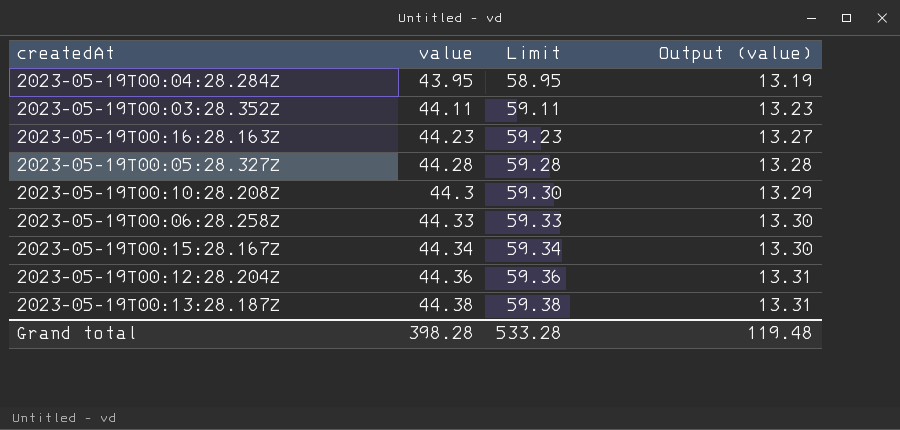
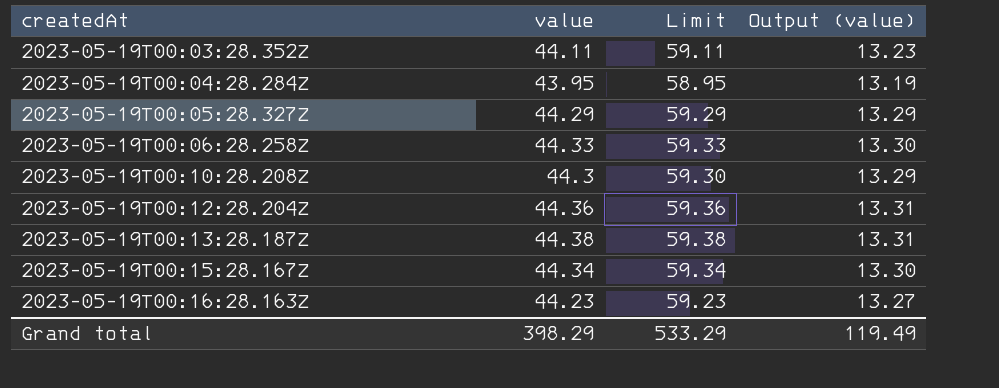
row order: value ascending -> createdAt ascending
2023-05-19T00:05:28.327Z | value: 44.28 -> 44.29
2023-05-19T00:05:28.327Z | Limit: 59.28 -> 59.29
2023-05-19T00:05:28.327Z | Output (value): 13.28 -> 13.29
Grand total | value: 398.28 -> 398.29
Grand total | Limit: 533.28 -> 533.29
Grand total | Output (value): 119.48 -> 119.49

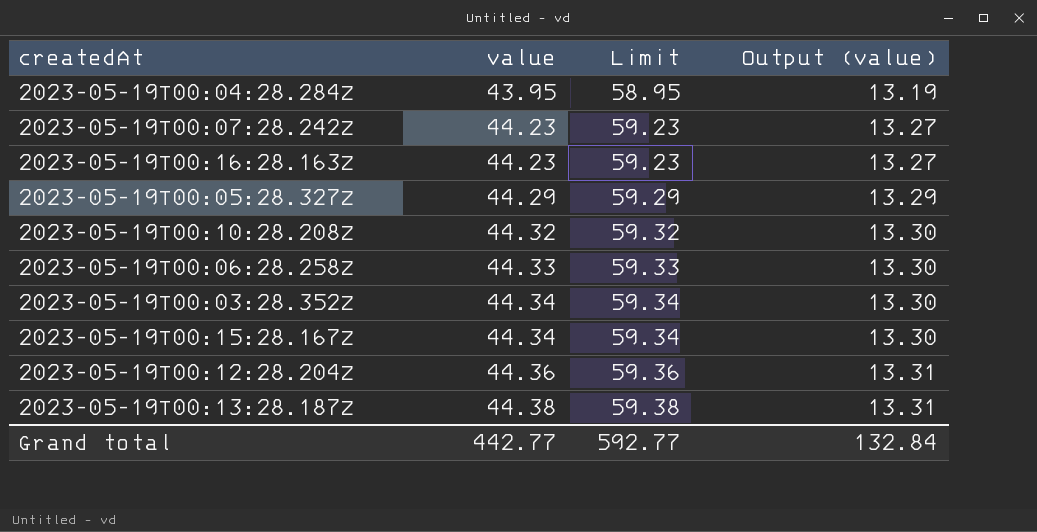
row order: createdAt ascending -> value ascending
row 2023-05-19T00:07:28.242Z: none -> 44.23 | 59.23 | 13.27
2023-05-19T00:10:28.208Z | value: 44.3 -> 44.32
2023-05-19T00:10:28.208Z | Limit: 59.30 -> 59.32
2023-05-19T00:10:28.208Z | Output (value): 13.29 -> 13.30
2023-05-19T00:03:28.352Z | value: 44.11 -> 44.34
2023-05-19T00:03:28.352Z | Limit: 59.11 -> 59.34
2023-05-19T00:03:28.352Z | Output (value): 13.23 -> 13.30
Grand total | value: 398.29 -> 442.77
Grand total | Limit: 533.29 -> 592.77
Grand total | Output (value): 119.49 -> 132.84

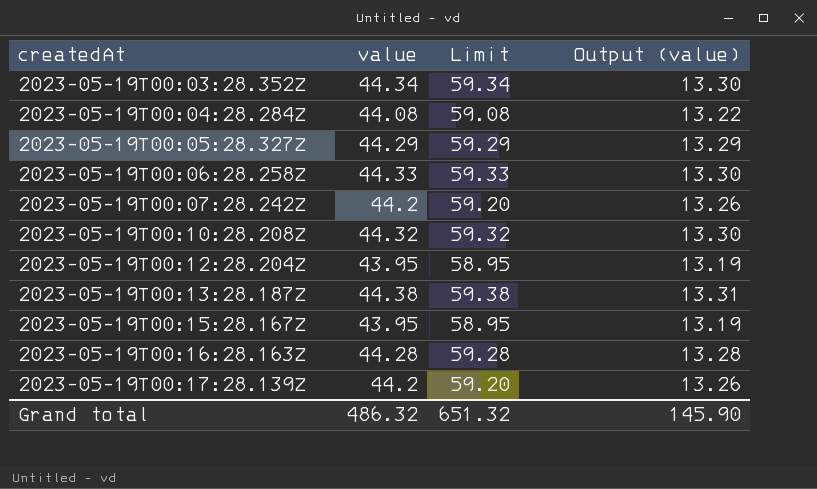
row order: value ascending -> createdAt ascending
2023-05-19T00:04:28.284Z | value: 43.95 -> 44.08
2023-05-19T00:04:28.284Z | Limit: 58.95 -> 59.08
2023-05-19T00:04:28.284Z | Output (value): 13.19 -> 13.22
2023-05-19T00:07:28.242Z | value: 44.23 -> 44.2
2023-05-19T00:07:28.242Z | Limit: 59.23 -> 59.20
2023-05-19T00:07:28.242Z | Output (value): 13.27 -> 13.26
2023-05-19T00:12:28.204Z | value: 44.36 -> 43.95
2023-05-19T00:12:28.204Z | Limit: 59.36 -> 58.95
2023-05-19T00:12:28.204Z | Output (value): 13.31 -> 13.19
2023-05-19T00:15:28.167Z | value: 44.34 -> 43.95
2023-05-19T00:15:28.167Z | Limit: 59.34 -> 58.95
2023-05-19T00:15:28.167Z | Output (value): 13.30 -> 13.19
2023-05-19T00:16:28.163Z | value: 44.23 -> 44.28
2023-05-19T00:16:28.163Z | Limit: 59.23 -> 59.28
2023-05-19T00:16:28.163Z | Output (value): 13.27 -> 13.28
row 2023-05-19T00:17:28.139Z: none -> 44.2 | 59.20 | 13.26
Grand total | value: 442.77 -> 486.32
Grand total | Limit: 592.77 -> 651.32
Grand total | Output (value): 132.84 -> 145.90

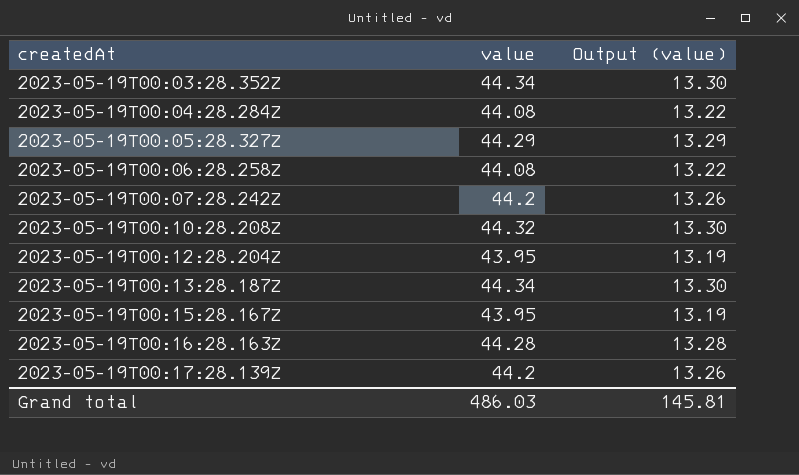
column Limit | formula: [value] + 15 -> none
2023-05-19T00:06:28.258Z | value: 44.33 -> 44.08
2023-05-19T00:06:28.258Z | Output (value): 13.30 -> 13.22
2023-05-19T00:13:28.187Z | value: 44.38 -> 44.34
2023-05-19T00:13:28.187Z | Output (value): 13.31 -> 13.30
Grand total | value: 486.32 -> 486.03
Grand total | Output (value): 145.90 -> 145.81

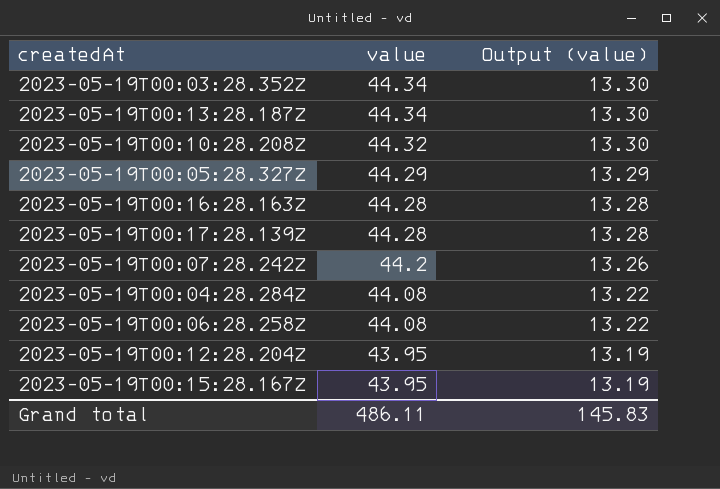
row order: createdAt ascending -> value descending
2023-05-19T00:17:28.139Z | value: 44.2 -> 44.28
2023-05-19T00:17:28.139Z | Output (value): 13.26 -> 13.28
Grand total | value: 486.03 -> 486.11
Grand total | Output (value): 145.81 -> 145.83

